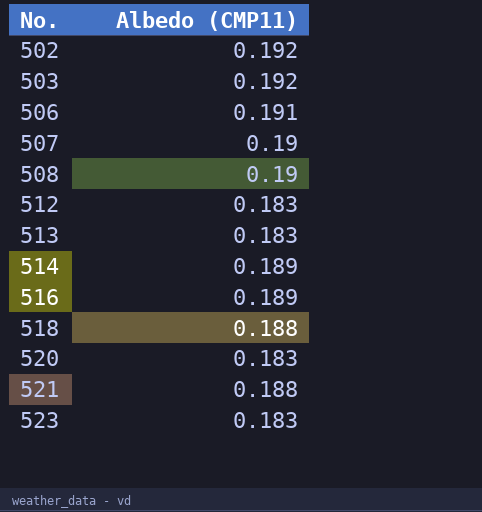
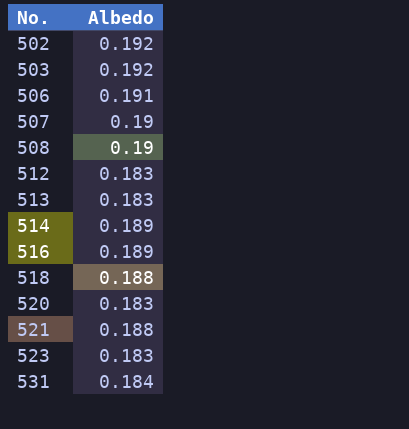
column name: Albedo (CMP11) -> Albedo
row 531: none -> 0.184

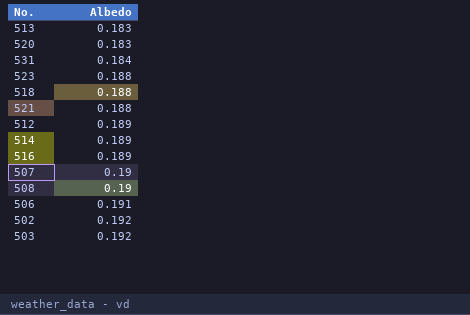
row order: No. ascending -> Albedo ascending
523 | Albedo: 0.183 -> 0.188
512 | Albedo: 0.183 -> 0.189

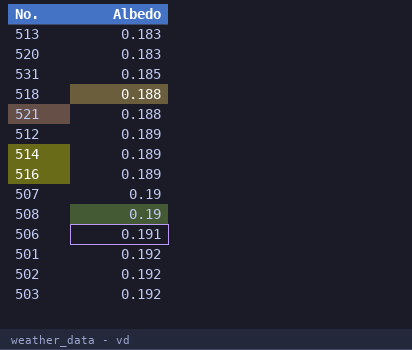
row 523: 0.188 -> none
531 | Albedo: 0.184 -> 0.185
row 501: none -> 0.192

